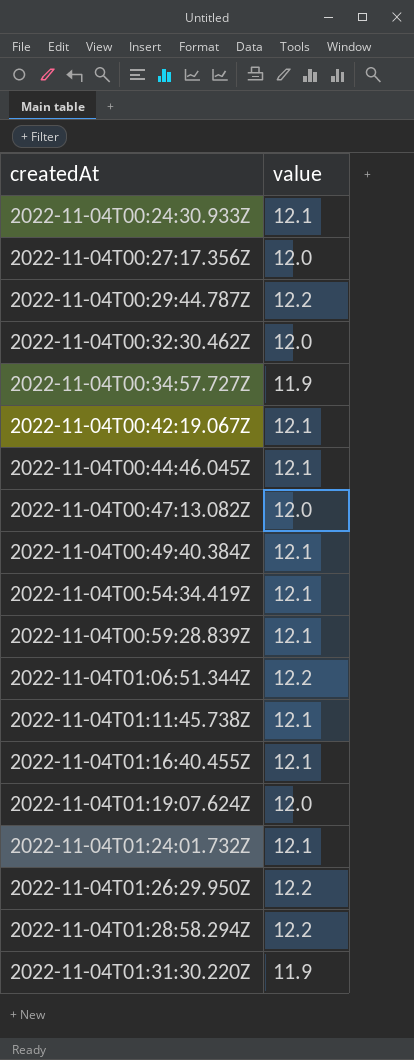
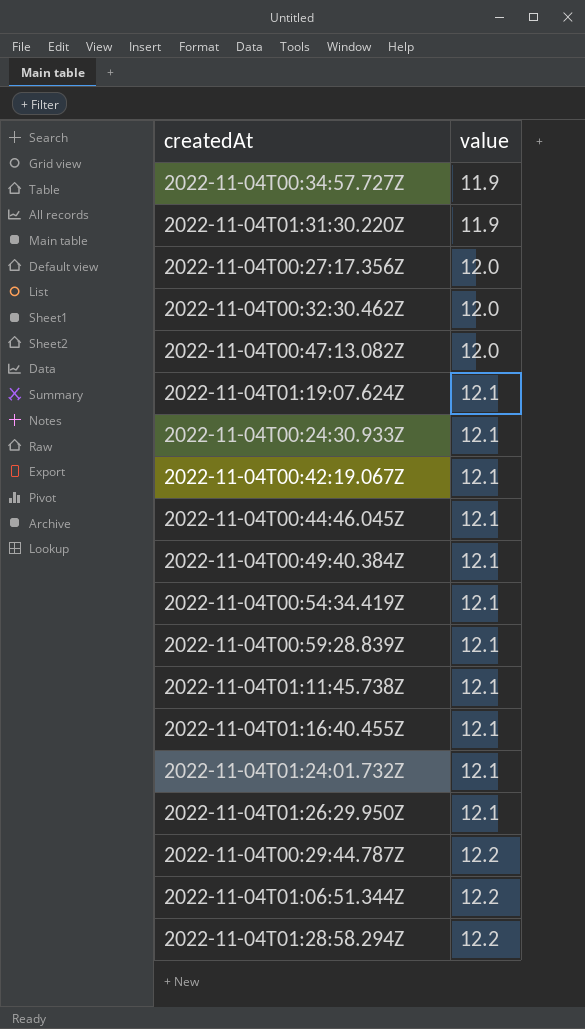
row order: createdAt ascending -> value ascending
2022-11-04T01:19:07.624Z | value: 12.0 -> 12.1
2022-11-04T01:26:29.950Z | value: 12.2 -> 12.1

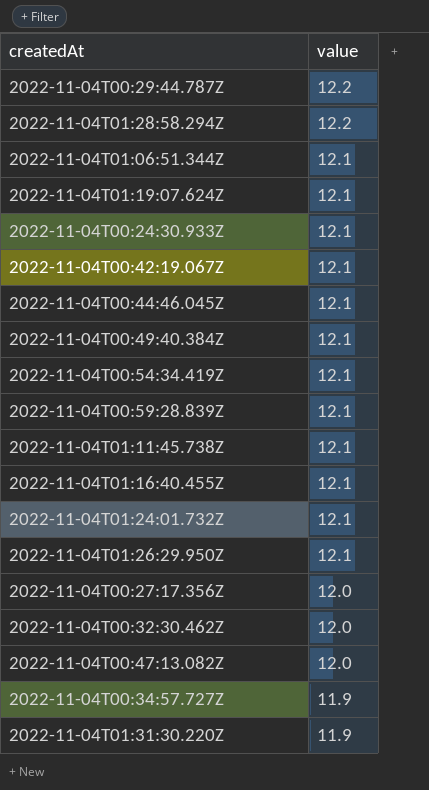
row order: value ascending -> value descending
2022-11-04T01:06:51.344Z | value: 12.2 -> 12.1

